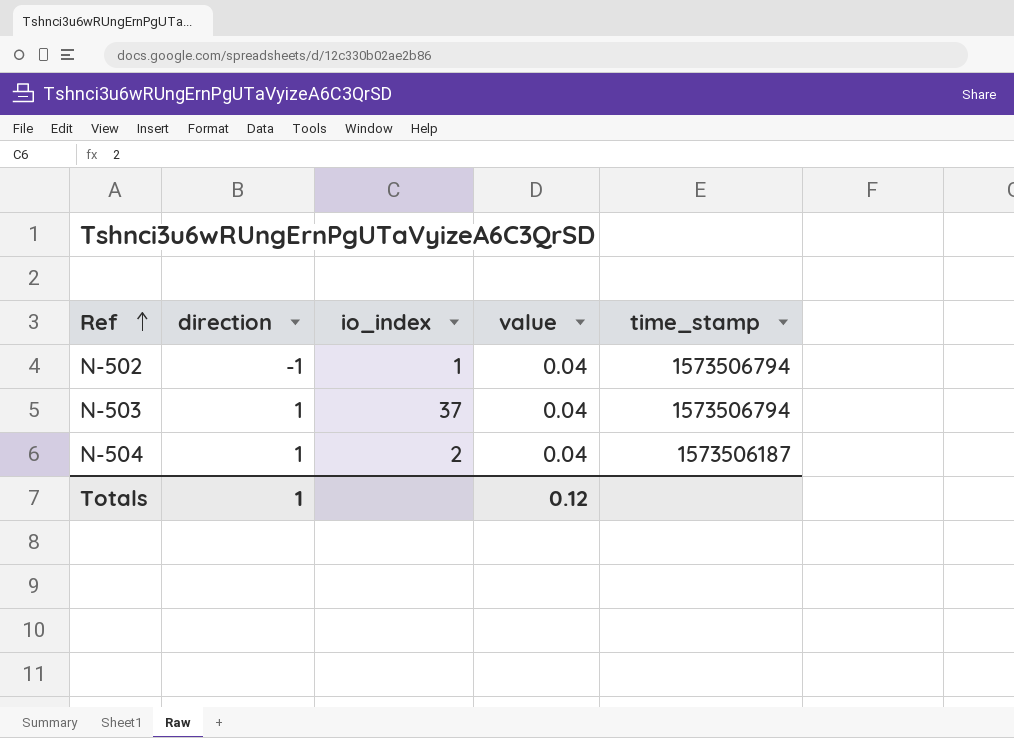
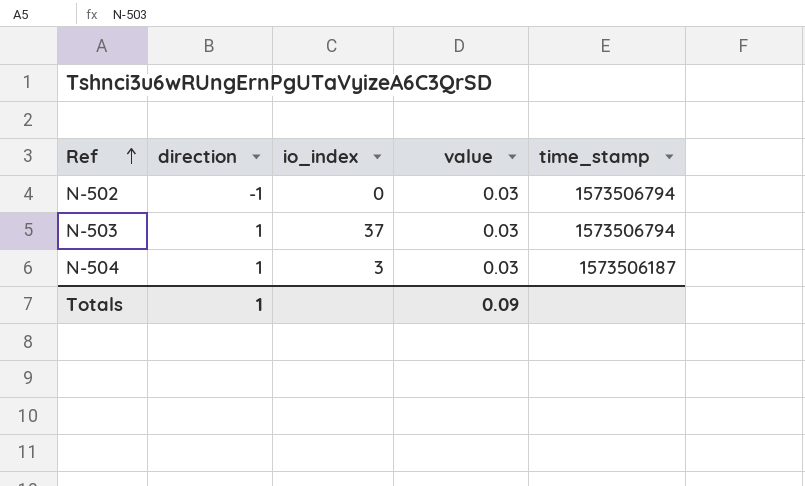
N-502 | io_index: 1 -> 0
N-502 | value: 0.04 -> 0.03
N-503 | value: 0.04 -> 0.03
N-504 | io_index: 2 -> 3
N-504 | value: 0.04 -> 0.03
Totals | value: 0.12 -> 0.09

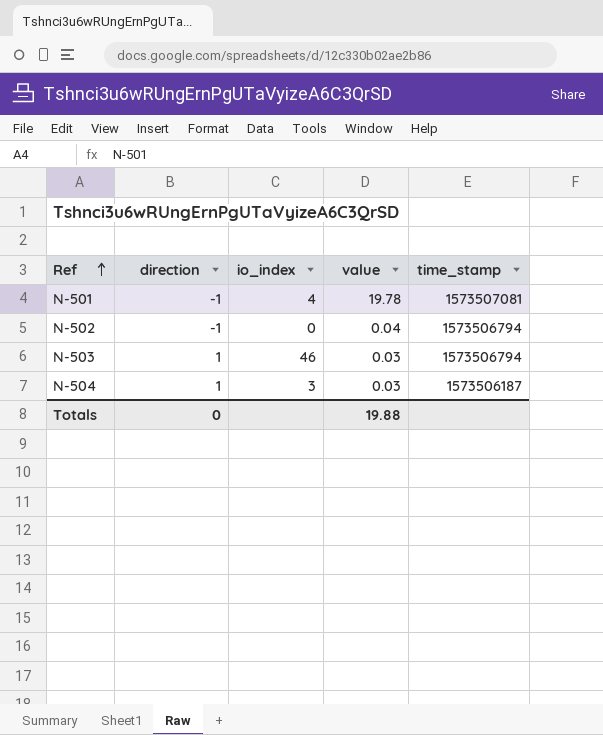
row N-501: none -> -1 | 4 | 19.78 | 1573507081
N-502 | value: 0.03 -> 0.04
N-503 | io_index: 37 -> 46
Totals | direction: 1 -> 0
Totals | value: 0.09 -> 19.88

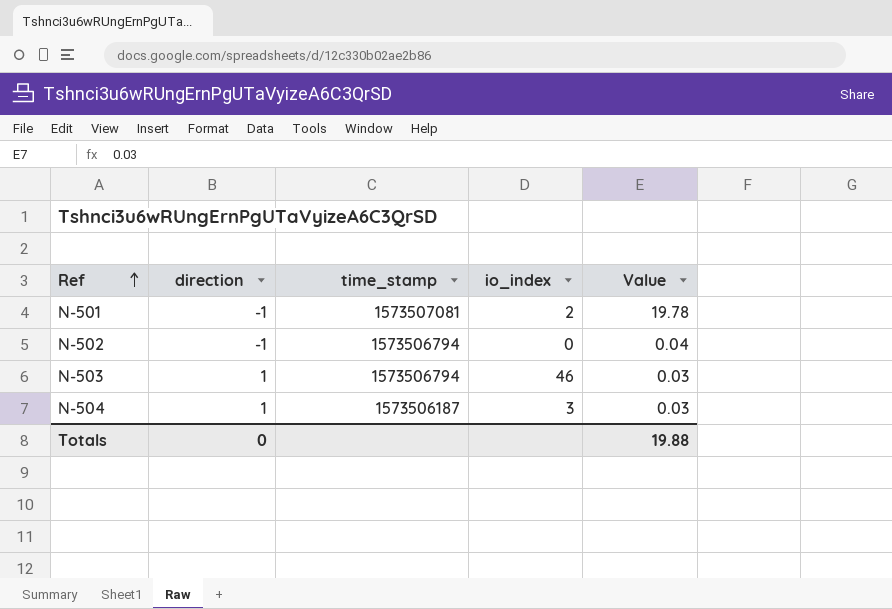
column time_stamp | position: 5 -> 3
column name: value -> Value
N-501 | io_index: 4 -> 2

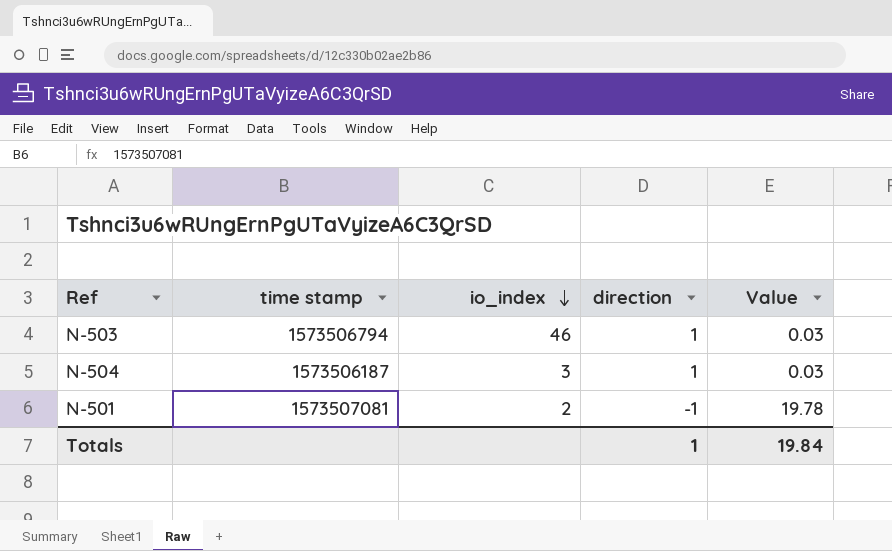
row order: Ref ascending -> io_index descending
column name: time_stamp -> time stamp
column direction | position: 2 -> 4
row N-502: -1 | 1573506794 | 0 | 0.04 -> none
Totals | direction: 0 -> 1
Totals | Value: 19.88 -> 19.84

